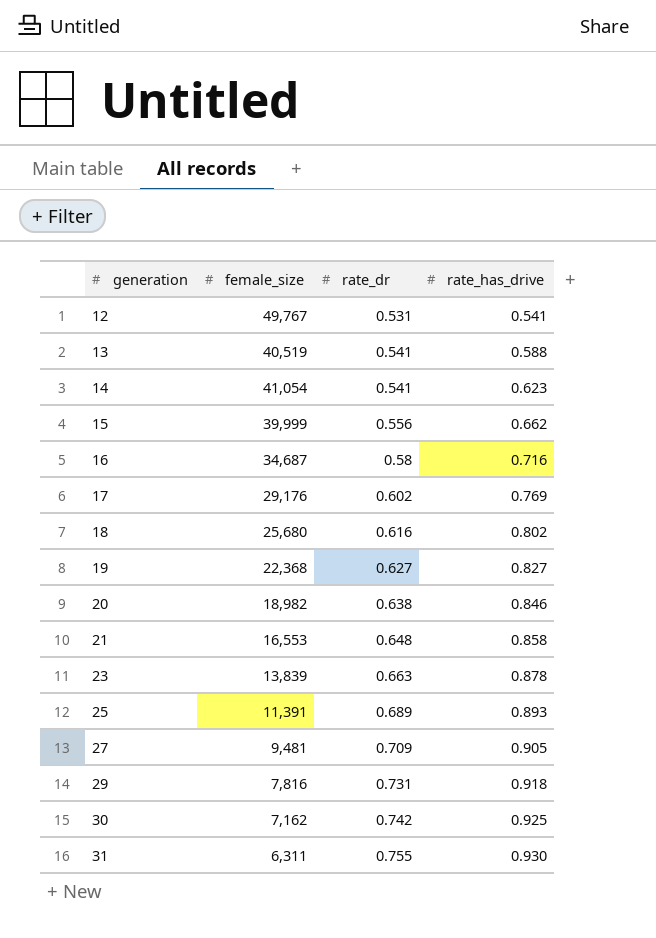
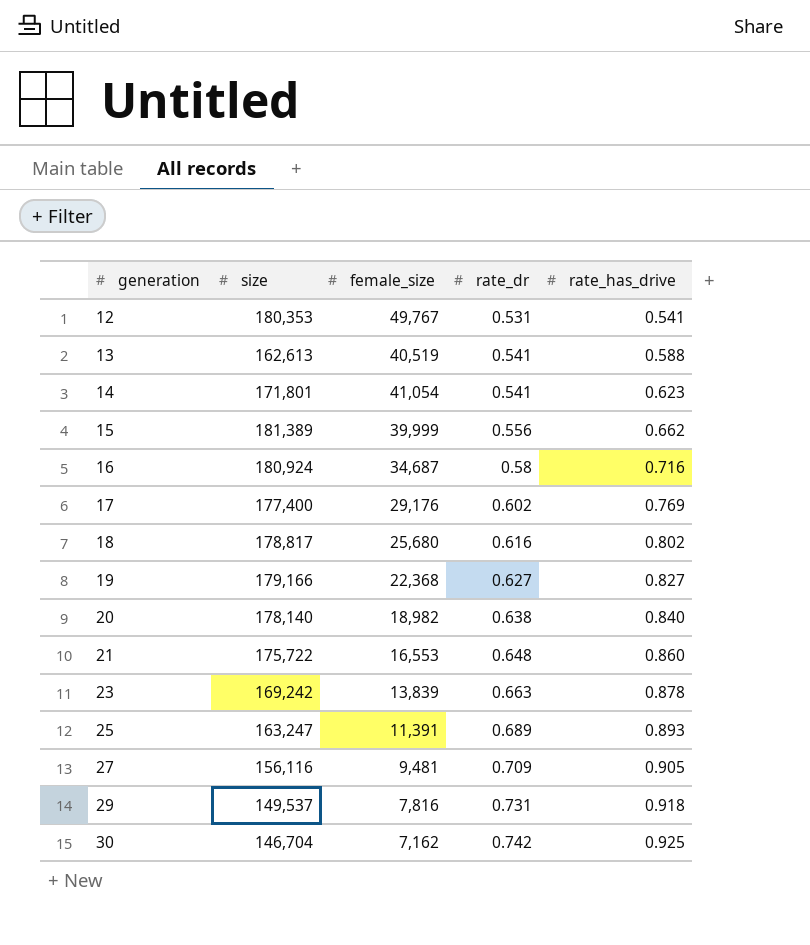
column size | position: none -> 2
row 31: 6,311 | 0.755 | 0.930 -> none
20 | rate_has_drive: 0.846 -> 0.840
21 | rate_has_drive: 0.858 -> 0.860

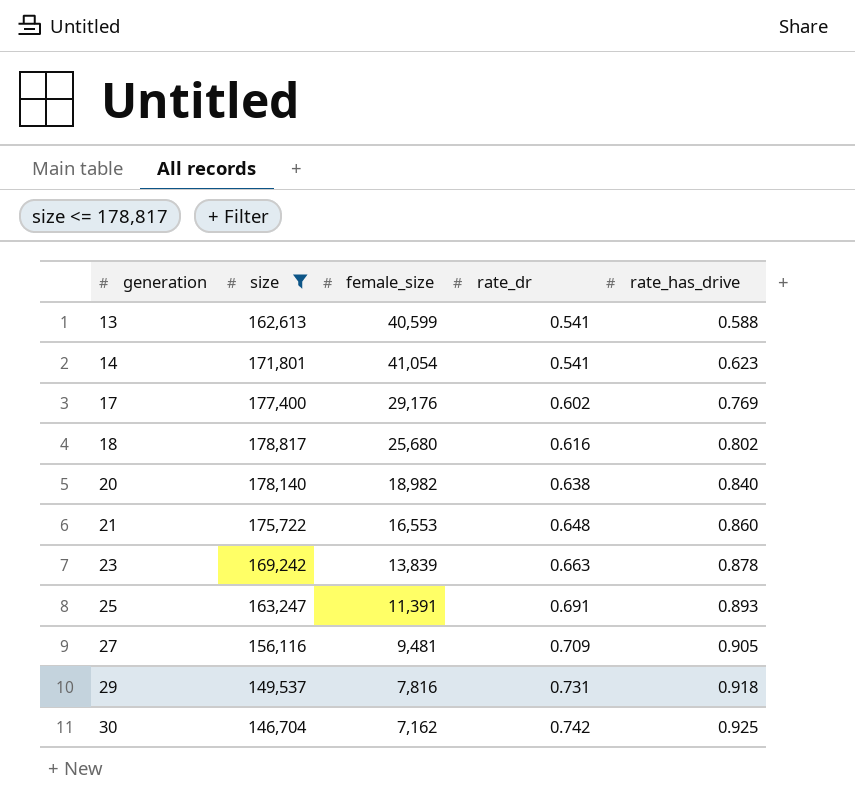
filter: none -> size <= 178,817
13 | female_size: 40,519 -> 40,599
25 | rate_dr: 0.689 -> 0.691

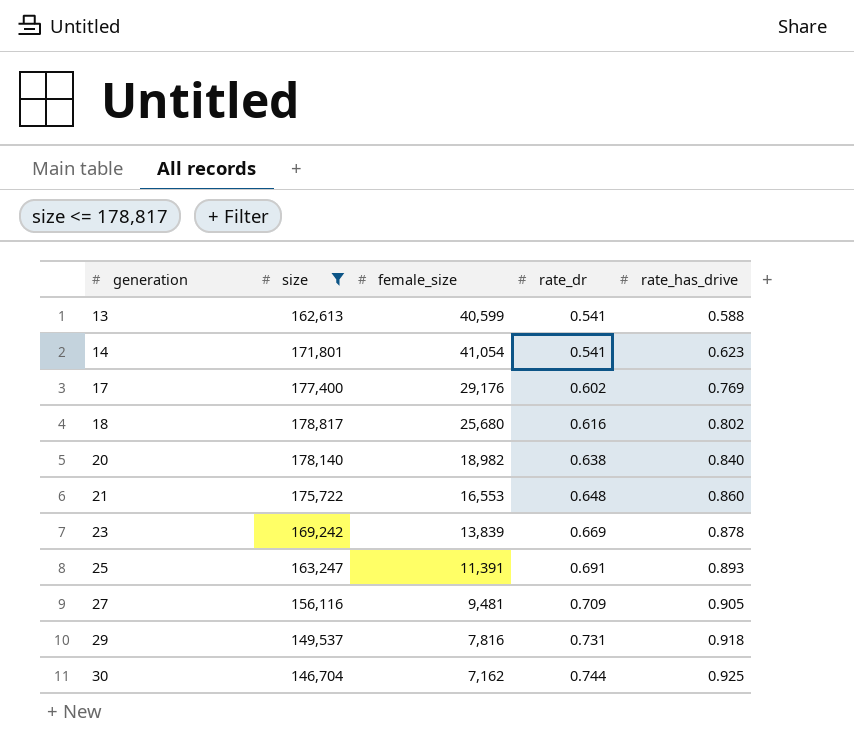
23 | rate_dr: 0.663 -> 0.669
30 | rate_dr: 0.742 -> 0.744

